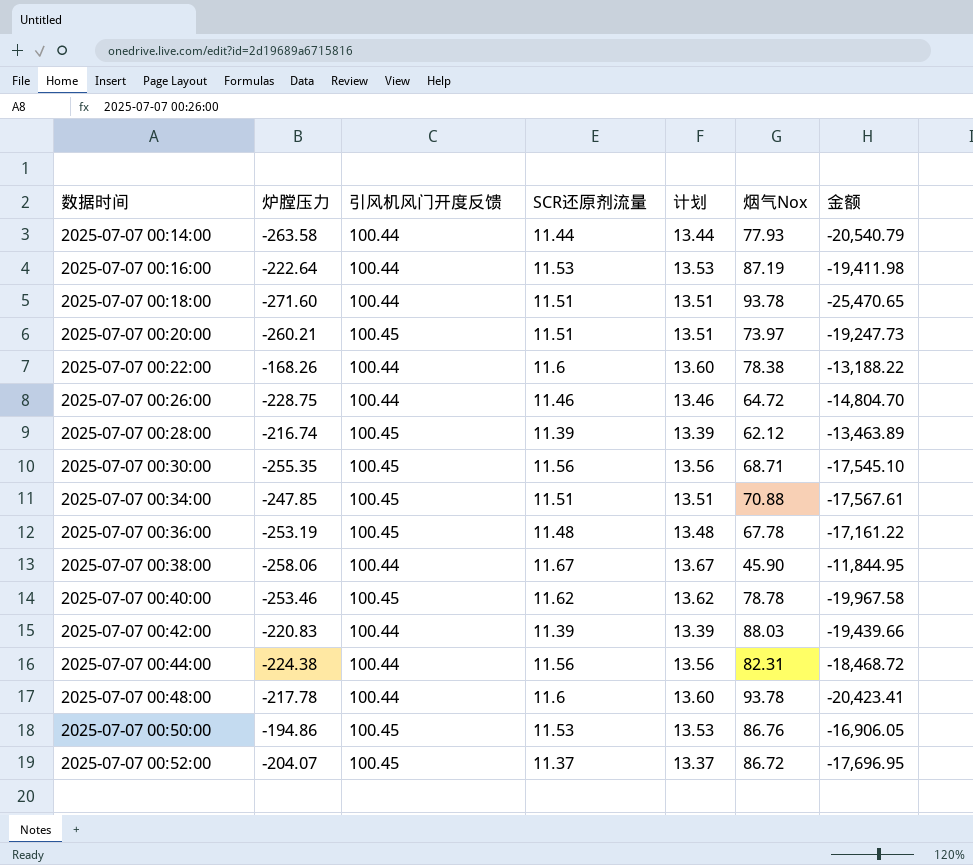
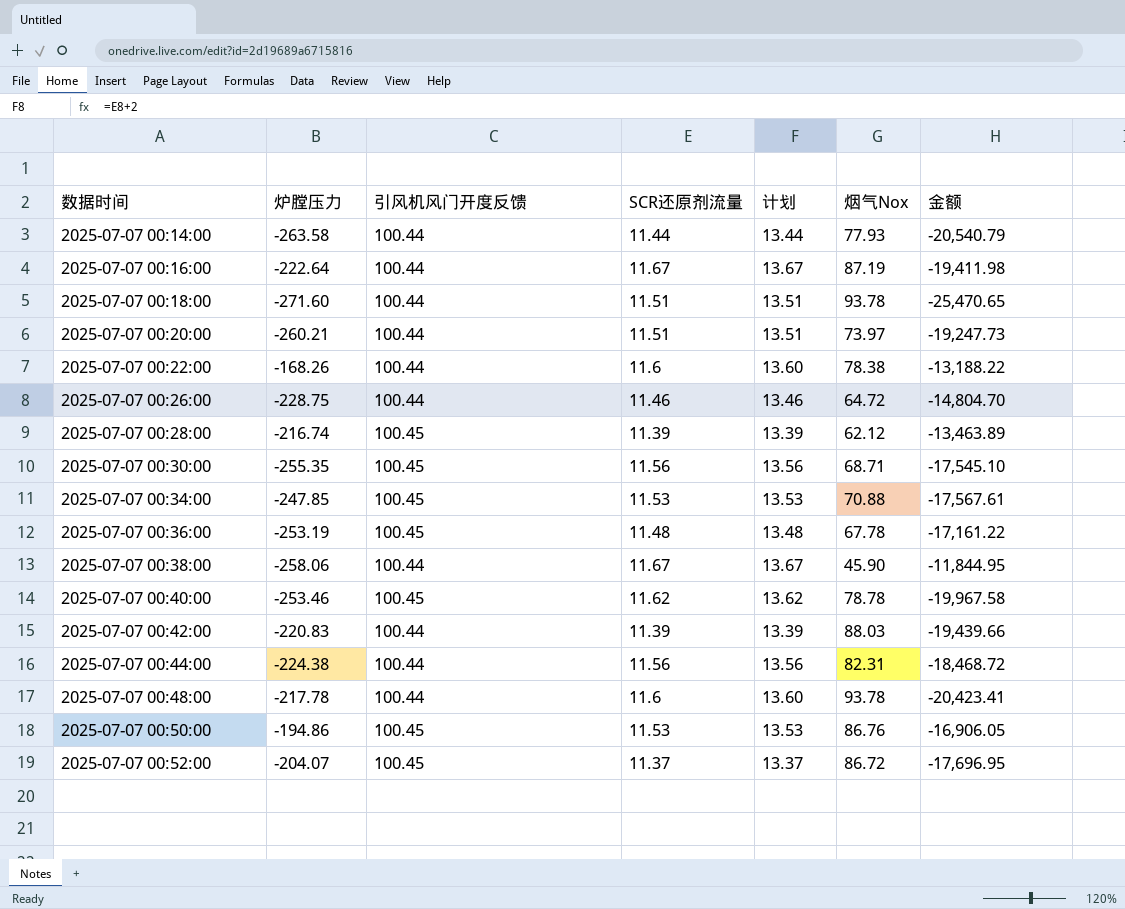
2025-07-07 00:16:00 | SCR还原剂流量: 11.53 -> 11.67
2025-07-07 00:16:00 | 计划: 13.53 -> 13.67
2025-07-07 00:20:00 | 引风机风门开度反馈: 100.45 -> 100.44
2025-07-07 00:34:00 | SCR还原剂流量: 11.51 -> 11.53
2025-07-07 00:34:00 | 计划: 13.51 -> 13.53

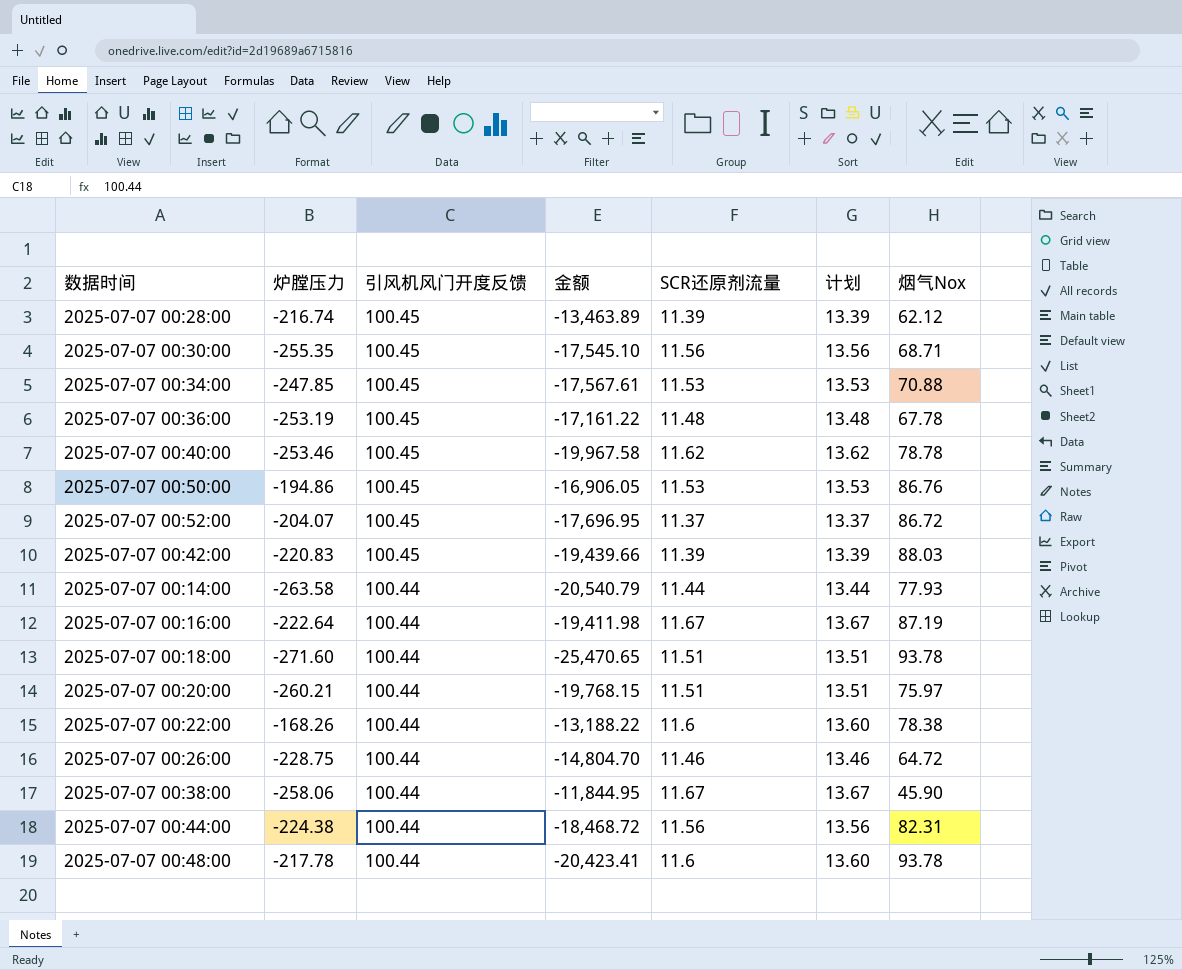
row order: 数据时间 ascending -> 引风机风门开度反馈 descending
column 金额 | position: 7 -> 4
2025-07-07 00:42:00 | 引风机风门开度反馈: 100.44 -> 100.45
2025-07-07 00:20:00 | 金额: -19,247.73 -> -19,768.15
2025-07-07 00:20:00 | 烟气Nox: 73.97 -> 75.97

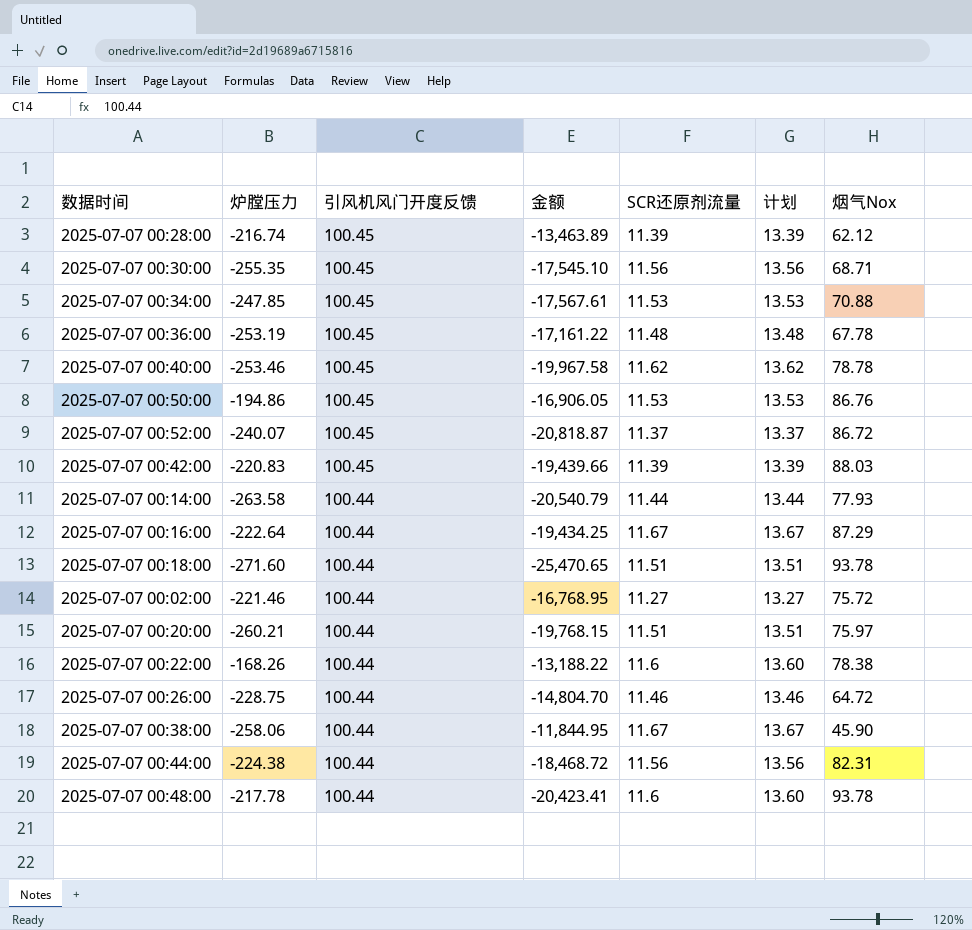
2025-07-07 00:52:00 | 炉膛压力: -204.07 -> -240.07
2025-07-07 00:52:00 | 金额: -17,696.95 -> -20,818.87
2025-07-07 00:16:00 | 金额: -19,411.98 -> -19,434.25
2025-07-07 00:16:00 | 烟气Nox: 87.19 -> 87.29
row 2025-07-07 00:02:00: none -> -221.46 | 100.44 | -16,768.95 | 11.27 | 13.27 | 75.72

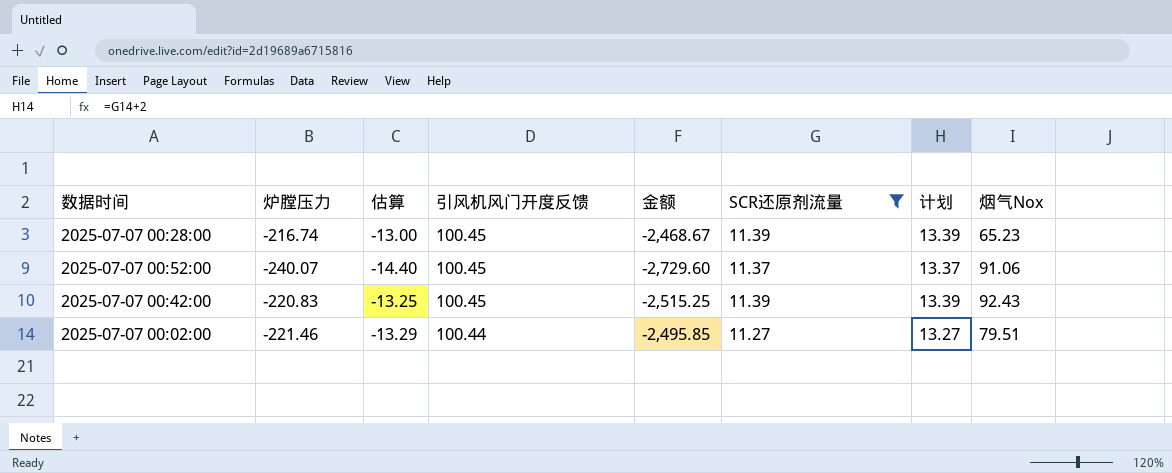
filter: none -> SCR还原剂流量 <= 11.39
column 估算 | formula: none -> [炉膛压力] * 0.06
column 金额 | formula: [炉膛压力] * [烟气Nox] -> [炉膛压力] * [SCR还原剂流量]
2025-07-07 00:28:00 | 烟气Nox: 62.12 -> 65.23
2025-07-07 00:52:00 | 烟气Nox: 86.72 -> 91.06
2025-07-07 00:42:00 | 烟气Nox: 88.03 -> 92.43
2025-07-07 00:02:00 | 烟气Nox: 75.72 -> 79.51

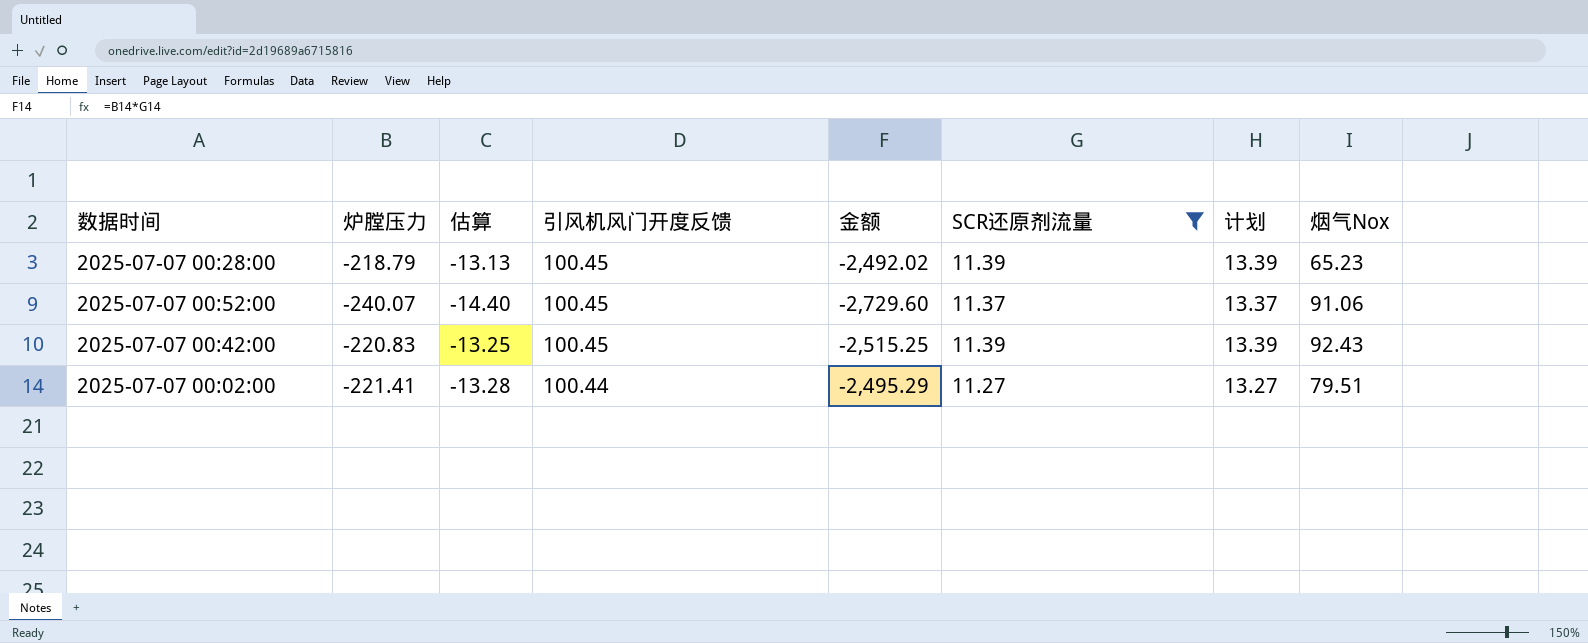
2025-07-07 00:28:00 | 炉膛压力: -216.74 -> -218.79
2025-07-07 00:28:00 | 估算: -13.00 -> -13.13
2025-07-07 00:28:00 | 金额: -2,468.67 -> -2,492.02
2025-07-07 00:02:00 | 炉膛压力: -221.46 -> -221.41
2025-07-07 00:02:00 | 估算: -13.29 -> -13.28
2025-07-07 00:02:00 | 金额: -2,495.85 -> -2,495.29

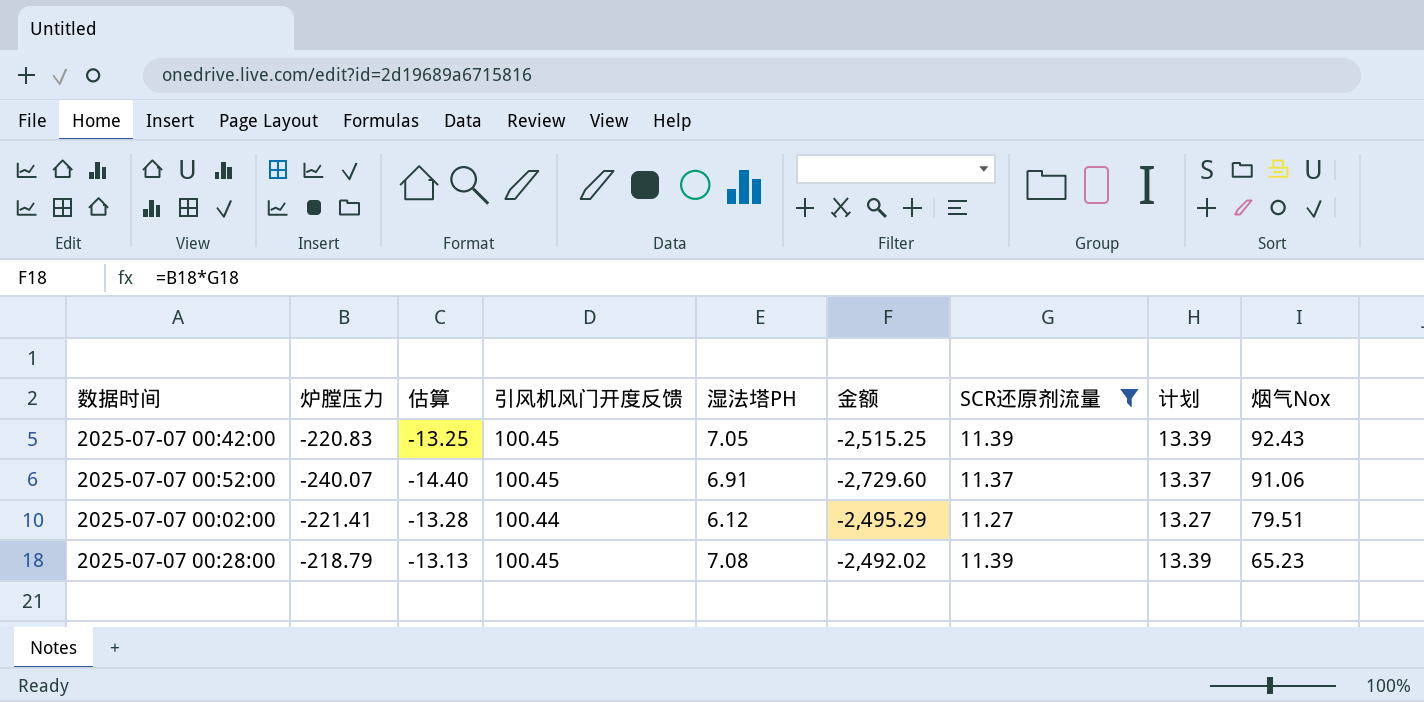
row order: 引风机风门开度反馈 descending -> 烟气Nox descending
column 湿法塔PH | position: none -> 5

